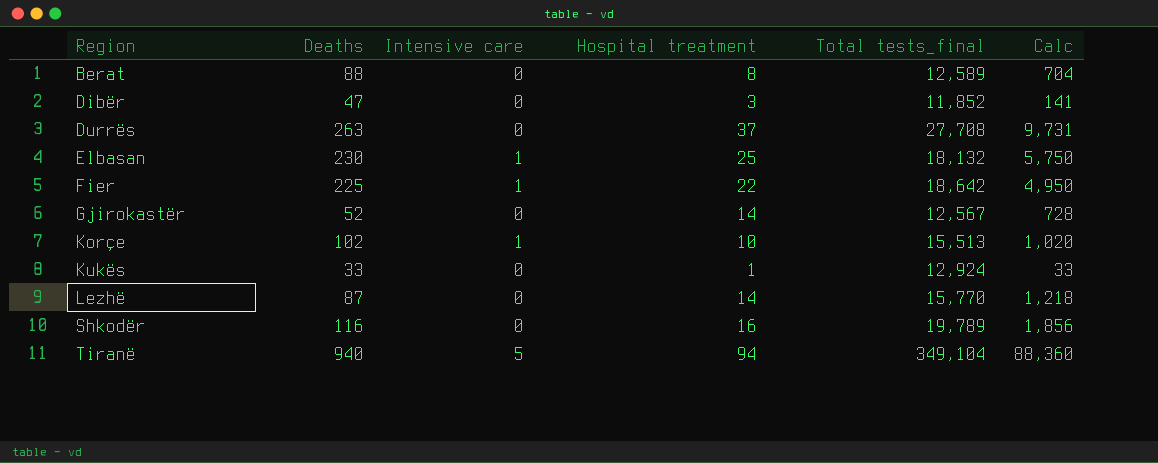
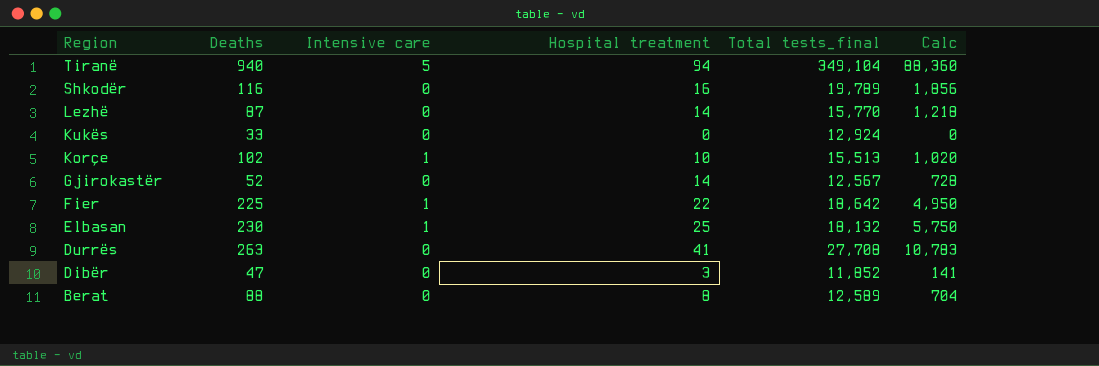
row order: Region ascending -> Region descending
Kukës | Hospital treatment: 1 -> 0
Kukës | Calc: 33 -> 0
Durrës | Hospital treatment: 37 -> 41
Durrës | Calc: 9,731 -> 10,783

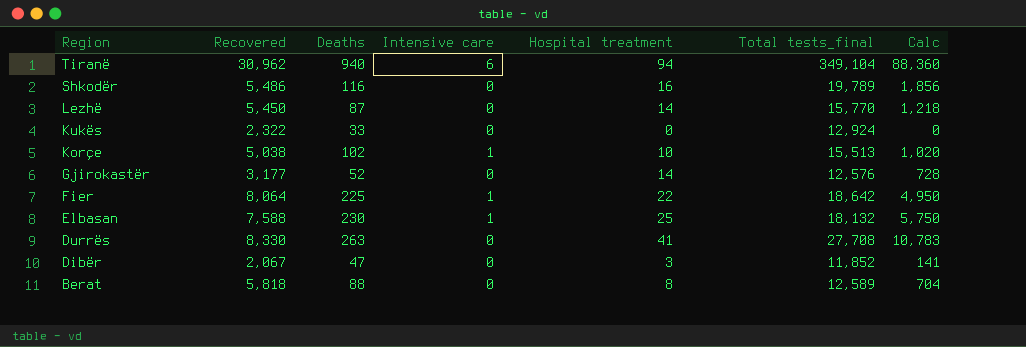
column Recovered | position: none -> 2
Tiranë | Intensive care: 5 -> 6
Gjirokastër | Total tests_final: 12,567 -> 12,576

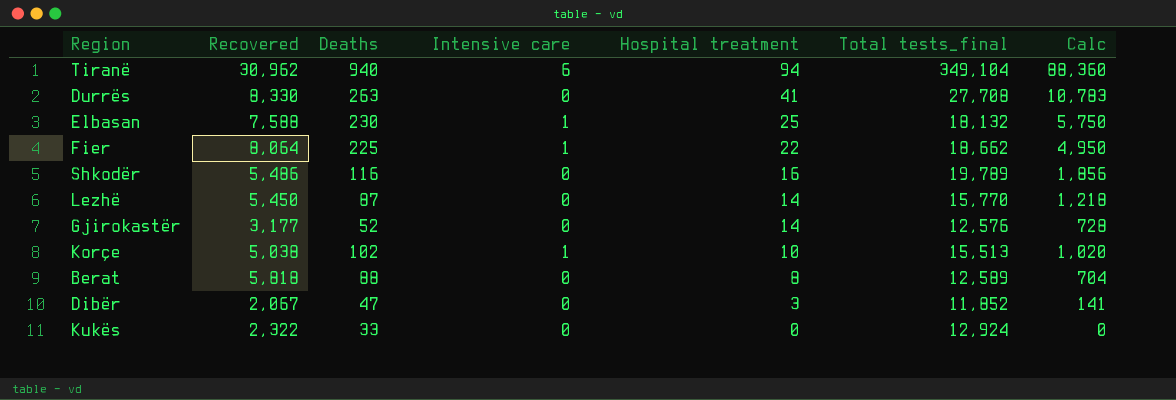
row order: Region descending -> Hospital treatment descending
Fier | Total tests_final: 18,642 -> 18,662

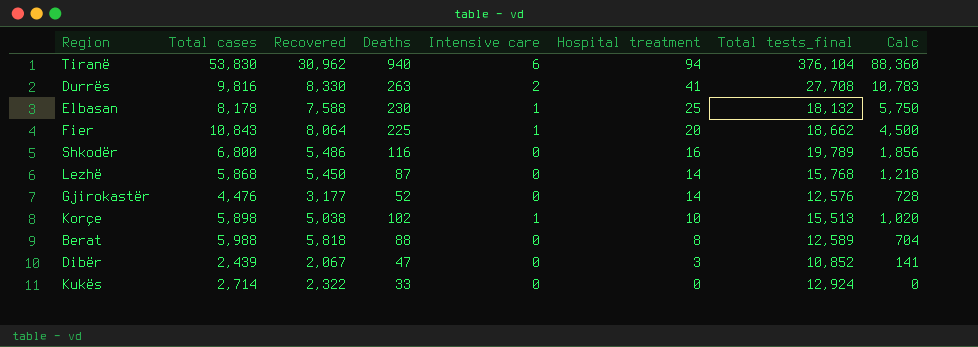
column Total cases | position: none -> 2
Tiranë | Total tests_final: 349,104 -> 376,104
Durrës | Intensive care: 0 -> 2
Fier | Hospital treatment: 22 -> 20
Fier | Calc: 4,950 -> 4,500
Lezhë | Total tests_final: 15,770 -> 15,768
Dibër | Total tests_final: 11,852 -> 10,852

